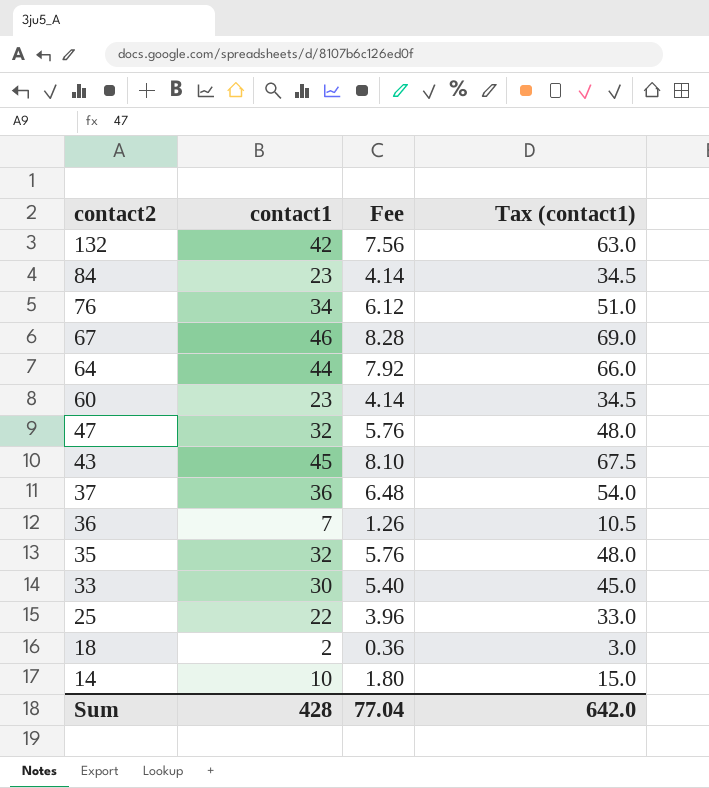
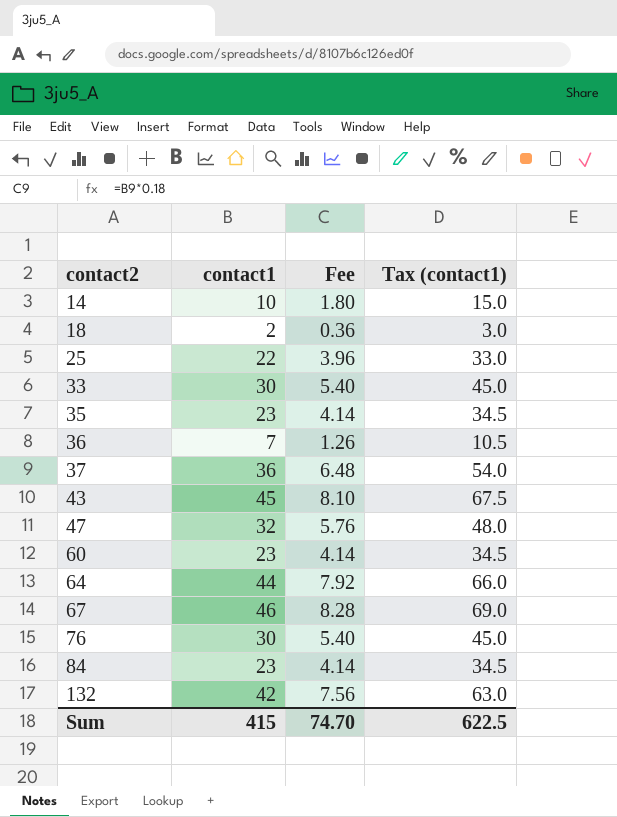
row order: contact2 descending -> contact2 ascending
35 | contact1: 32 -> 23
35 | Fee: 5.76 -> 4.14
35 | Tax (contact1): 48.0 -> 34.5
76 | contact1: 34 -> 30
76 | Fee: 6.12 -> 5.40
76 | Tax (contact1): 51.0 -> 45.0
Sum | contact1: 428 -> 415
Sum | Fee: 77.04 -> 74.70
Sum | Tax (contact1): 642.0 -> 622.5

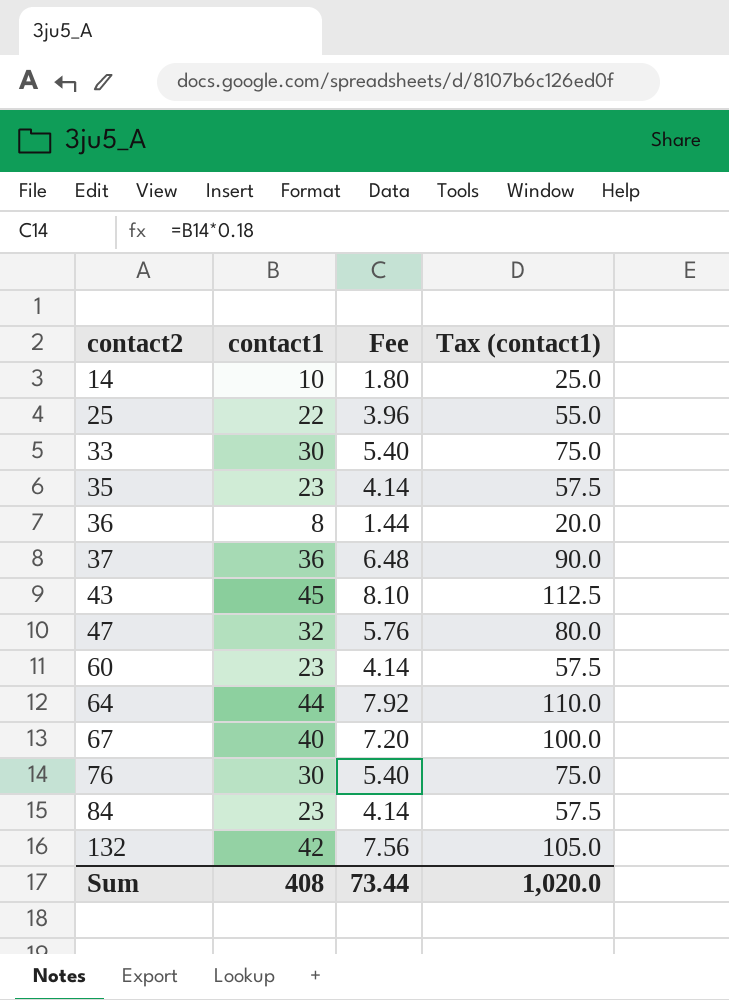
column Tax (contact1) | formula: [contact1] * 1.5 -> [contact1] * 2.5
row 18: 2 | 0.36 | 3.0 -> none
36 | contact1: 7 -> 8
36 | Fee: 1.26 -> 1.44
67 | contact1: 46 -> 40
67 | Fee: 8.28 -> 7.20
Sum | contact1: 415 -> 408
Sum | Fee: 74.70 -> 73.44
Sum | Tax (contact1): 622.5 -> 1,020.0

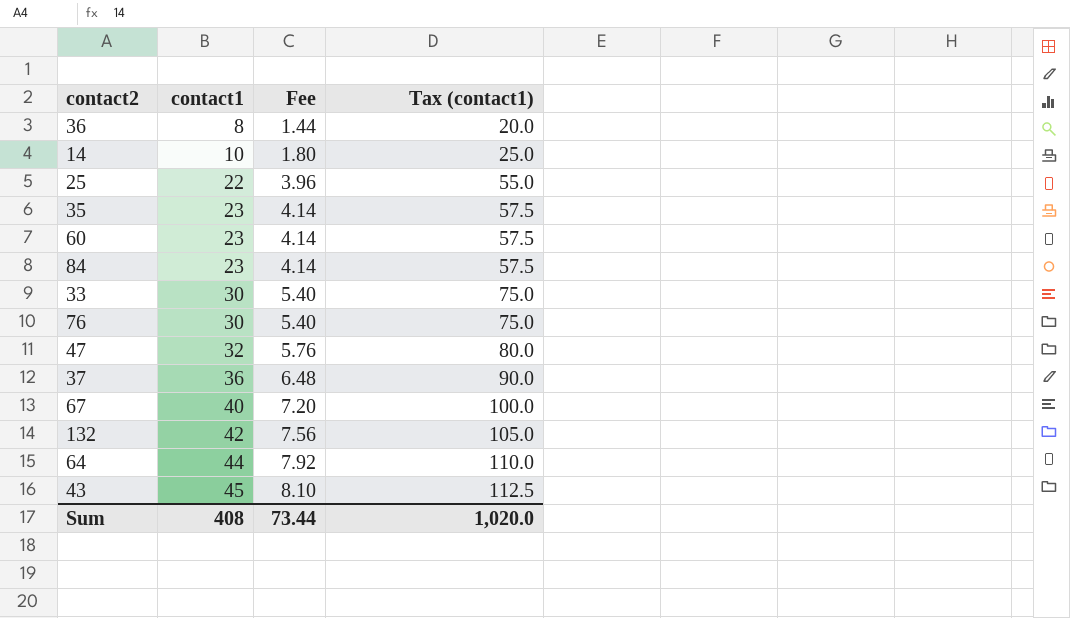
row order: contact2 ascending -> contact1 ascending

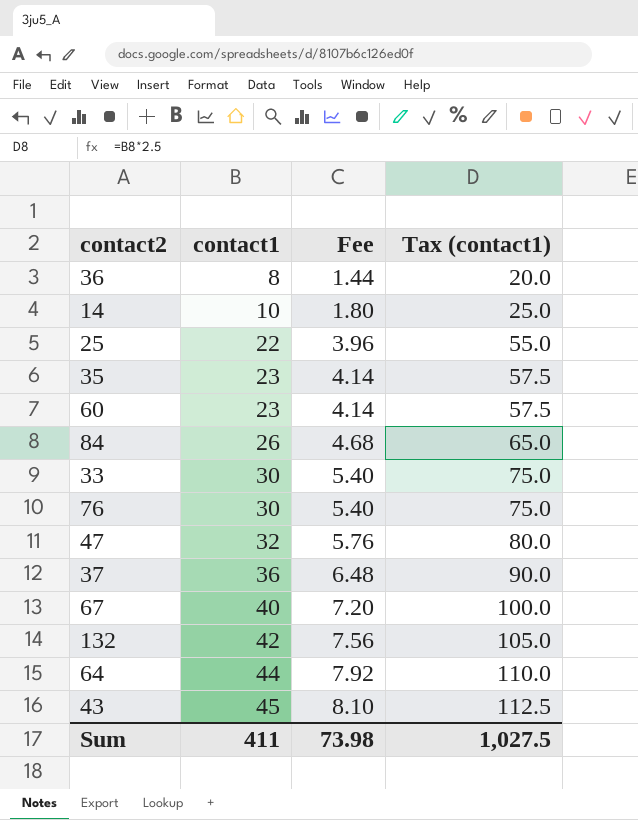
84 | contact1: 23 -> 26
84 | Fee: 4.14 -> 4.68
84 | Tax (contact1): 57.5 -> 65.0
Sum | contact1: 408 -> 411
Sum | Fee: 73.44 -> 73.98
Sum | Tax (contact1): 1,020.0 -> 1,027.5

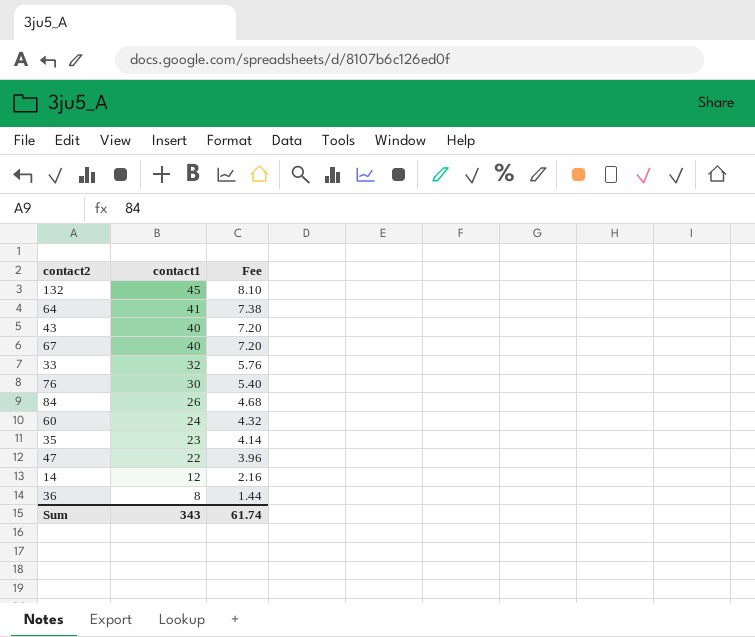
row order: contact1 ascending -> contact1 descending
column Tax (contact1) | formula: [contact1] * 2.5 -> none
row 25: 22 | 3.96 | 55.0 -> none
row 37: 36 | 6.48 | 90.0 -> none
132 | contact1: 42 -> 45
132 | Fee: 7.56 -> 8.10
64 | contact1: 44 -> 41
64 | Fee: 7.92 -> 7.38
43 | contact1: 45 -> 40
43 | Fee: 8.10 -> 7.20
33 | contact1: 30 -> 32
33 | Fee: 5.40 -> 5.76
60 | contact1: 23 -> 24
60 | Fee: 4.14 -> 4.32
47 | contact1: 32 -> 22
47 | Fee: 5.76 -> 3.96
14 | contact1: 10 -> 12
14 | Fee: 1.80 -> 2.16
Sum | contact1: 411 -> 343
Sum | Fee: 73.98 -> 61.74

